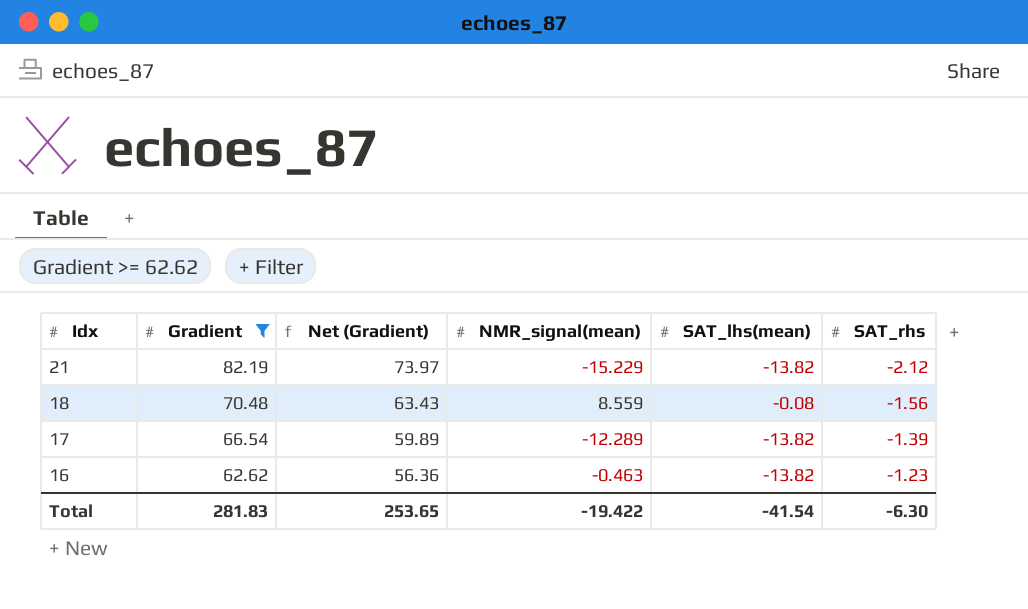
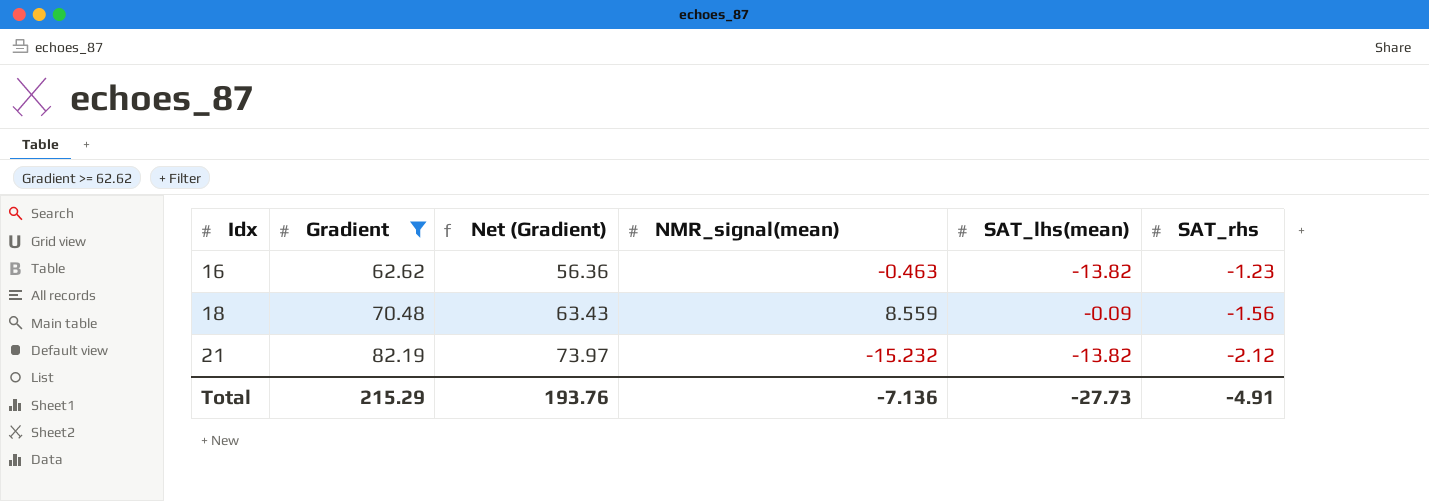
row order: Idx descending -> Idx ascending
row 17: 66.54 | 59.89 | -12.289 | -13.82 | -1.39 -> none
18 | SAT_lhs(mean): -0.08 -> -0.09
21 | NMR_signal(mean): -15.229 -> -15.232
Total | Gradient: 281.83 -> 215.29
Total | Net (Gradient): 253.65 -> 193.76
Total | NMR_signal(mean): -19.422 -> -7.136
Total | SAT_lhs(mean): -41.54 -> -27.73
Total | SAT_rhs: -6.30 -> -4.91

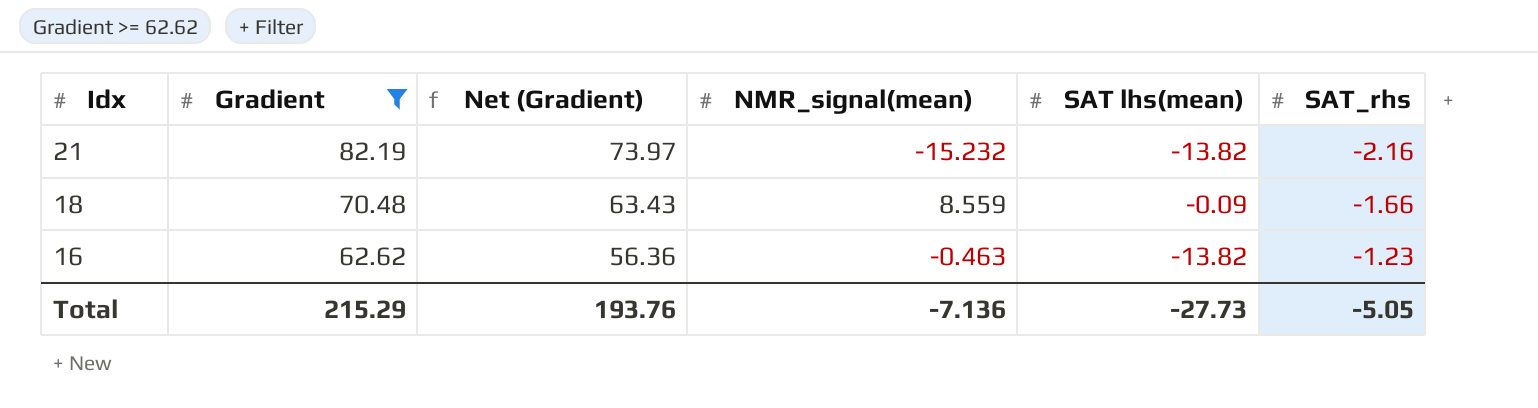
row order: Idx ascending -> Idx descending
column name: SAT_lhs(mean) -> SAT lhs(mean)
21 | SAT_rhs: -2.12 -> -2.16
18 | SAT_rhs: -1.56 -> -1.66
Total | SAT_rhs: -4.91 -> -5.05

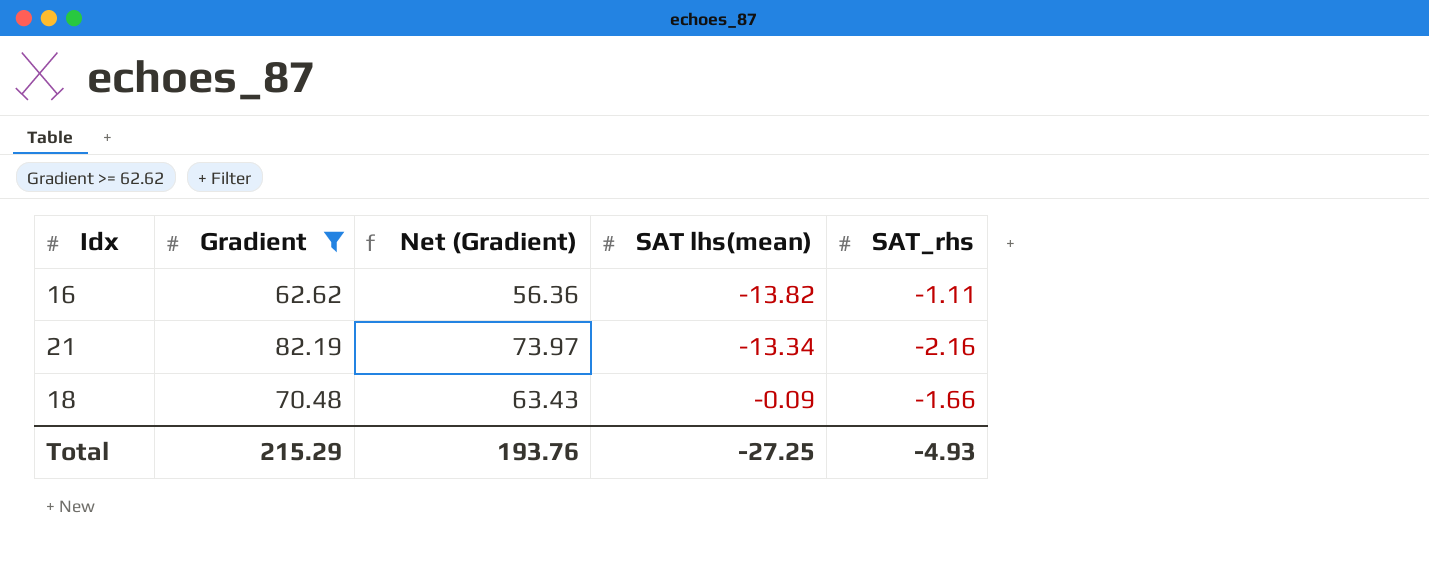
row order: Idx descending -> SAT lhs(mean) ascending
column NMR_signal(mean) | position: 4 -> none
16 | SAT_rhs: -1.23 -> -1.11
21 | SAT lhs(mean): -13.82 -> -13.34
Total | SAT lhs(mean): -27.73 -> -27.25
Total | SAT_rhs: -5.05 -> -4.93

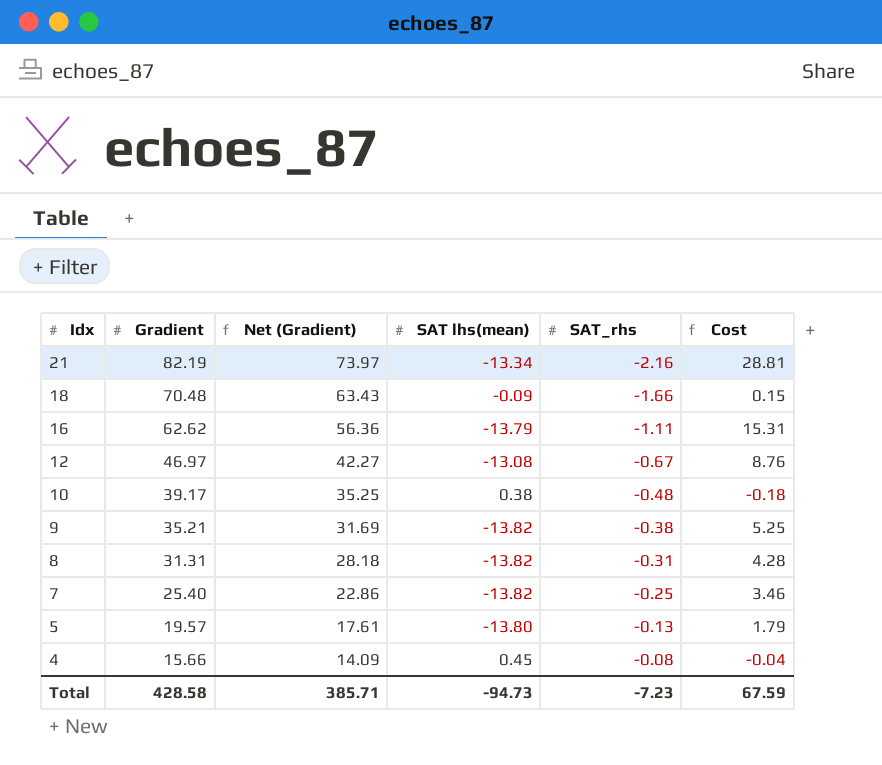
filter: Gradient >= 62.62 -> none
row order: SAT lhs(mean) ascending -> Idx descending
column Cost | formula: none -> [SAT lhs(mean)] * [SAT_rhs]
16 | SAT lhs(mean): -13.82 -> -13.79
Total | Gradient: 215.29 -> 428.58
Total | Net (Gradient): 193.76 -> 385.71
Total | SAT lhs(mean): -27.25 -> -94.73
Total | SAT_rhs: -4.93 -> -7.23

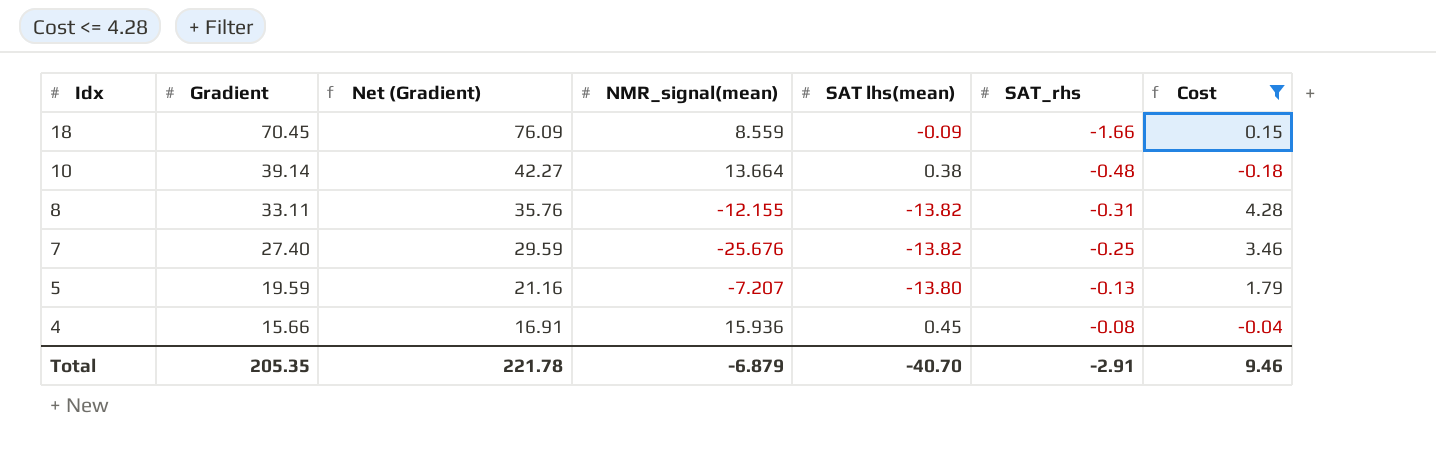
filter: none -> Cost <= 4.28
column Net (Gradient) | formula: [Gradient] * 0.9 -> [Gradient] * 1.08
column NMR_signal(mean) | position: none -> 4
18 | Gradient: 70.48 -> 70.45
10 | Gradient: 39.17 -> 39.14
8 | Gradient: 31.31 -> 33.11
7 | Gradient: 25.40 -> 27.40
5 | Gradient: 19.57 -> 19.59
Total | Gradient: 428.58 -> 205.35
Total | Net (Gradient): 385.71 -> 221.78
Total | SAT lhs(mean): -94.73 -> -40.70
Total | SAT_rhs: -7.23 -> -2.91
Total | Cost: 67.59 -> 9.46

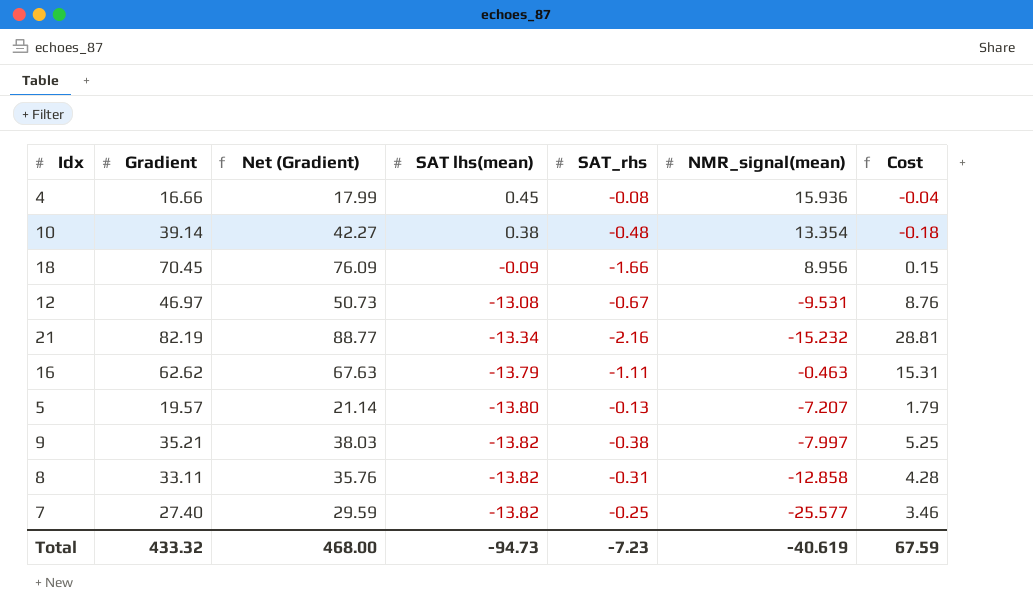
filter: Cost <= 4.28 -> none
row order: Idx descending -> SAT lhs(mean) descending
column NMR_signal(mean) | position: 4 -> 6
4 | Gradient: 15.66 -> 16.66
4 | Net (Gradient): 16.91 -> 17.99
10 | NMR_signal(mean): 13.664 -> 13.354
18 | NMR_signal(mean): 8.559 -> 8.956
5 | Gradient: 19.59 -> 19.57
5 | Net (Gradient): 21.16 -> 21.14
8 | NMR_signal(mean): -12.155 -> -12.858
7 | NMR_signal(mean): -25.676 -> -25.577
Total | Gradient: 205.35 -> 433.32
Total | Net (Gradient): 221.78 -> 468.00
Total | SAT lhs(mean): -40.70 -> -94.73
Total | SAT_rhs: -2.91 -> -7.23
Total | NMR_signal(mean): -6.879 -> -40.619
Total | Cost: 9.46 -> 67.59

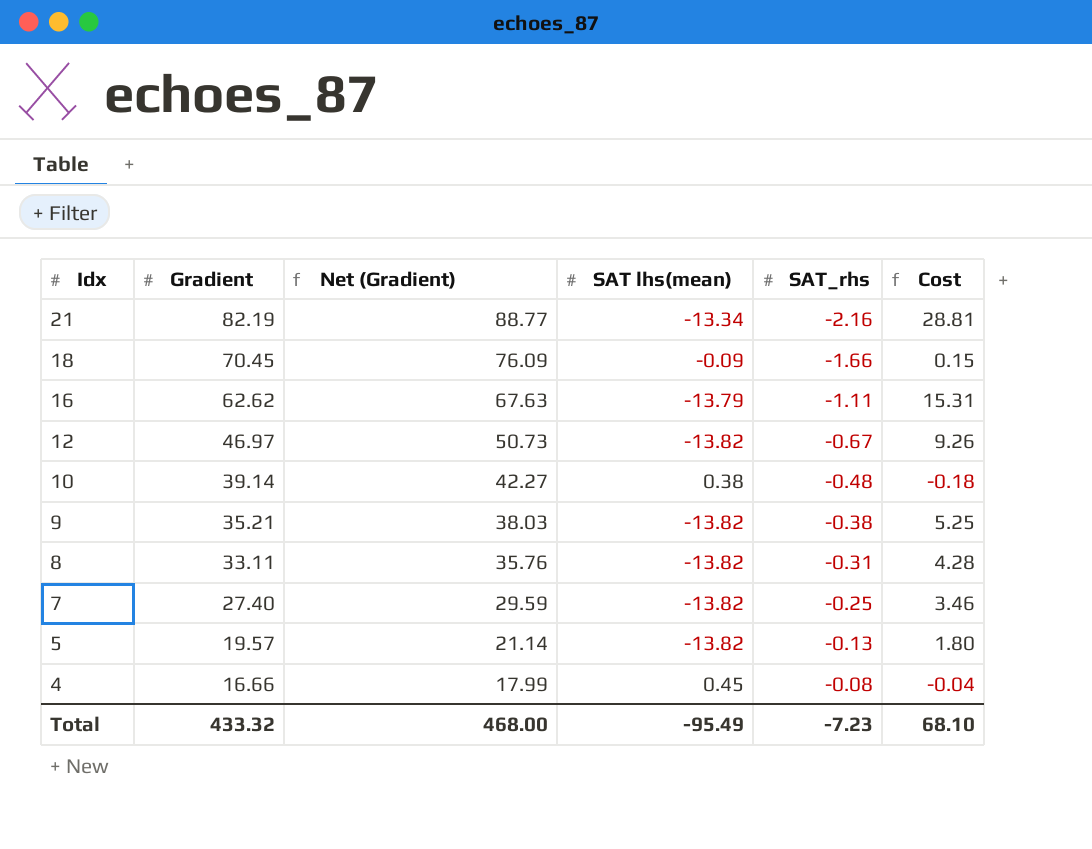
row order: SAT lhs(mean) descending -> Idx descending
column NMR_signal(mean) | position: 6 -> none
12 | SAT lhs(mean): -13.08 -> -13.82
12 | Cost: 8.76 -> 9.26
5 | SAT lhs(mean): -13.80 -> -13.82
5 | Cost: 1.79 -> 1.80
Total | SAT lhs(mean): -94.73 -> -95.49
Total | Cost: 67.59 -> 68.10

